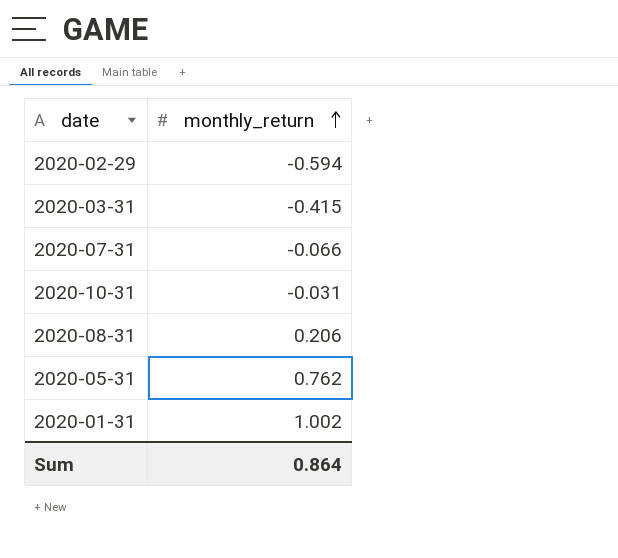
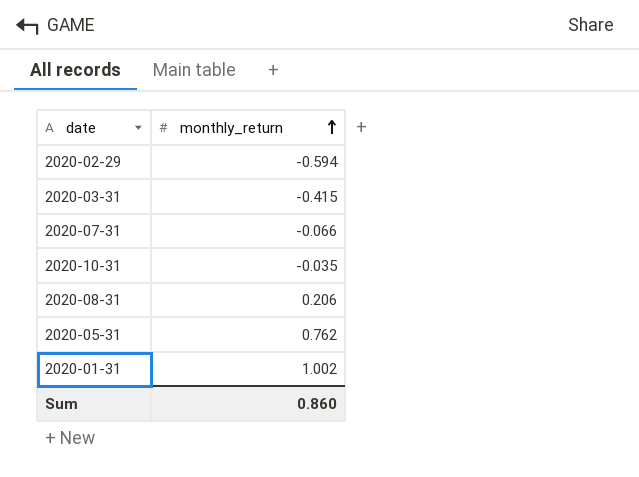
2020-10-31 | monthly_return: -0.031 -> -0.035
Sum | monthly_return: 0.864 -> 0.860

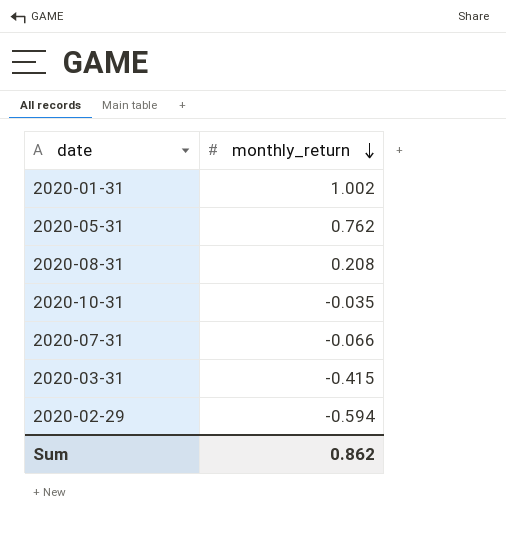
row order: monthly_return ascending -> monthly_return descending
2020-08-31 | monthly_return: 0.206 -> 0.208
Sum | monthly_return: 0.860 -> 0.862

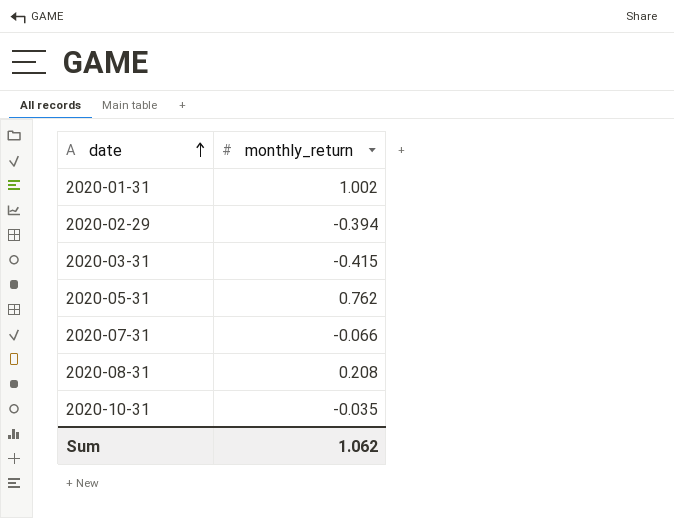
row order: monthly_return descending -> date ascending
2020-02-29 | monthly_return: -0.594 -> -0.394
Sum | monthly_return: 0.862 -> 1.062

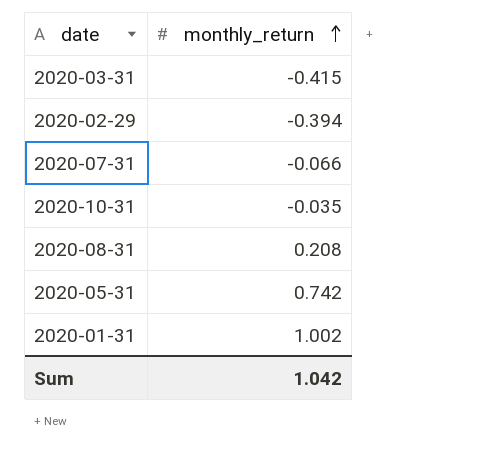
row order: date ascending -> monthly_return ascending
2020-05-31 | monthly_return: 0.762 -> 0.742
Sum | monthly_return: 1.062 -> 1.042

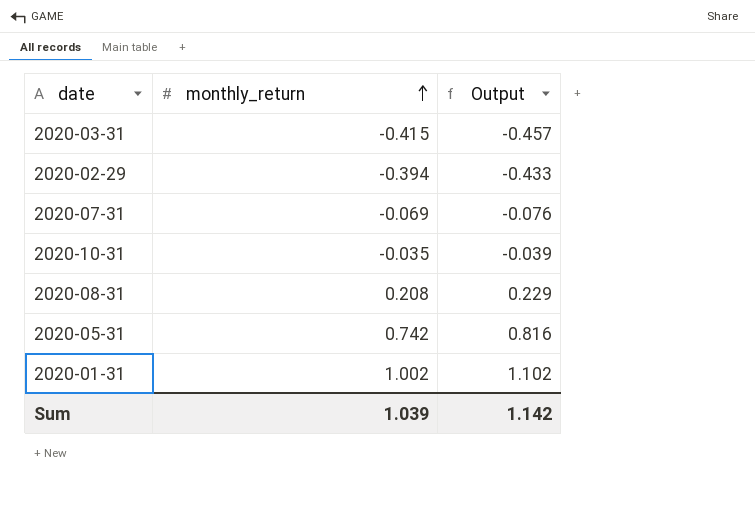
column Output | formula: none -> [monthly_return] * 1.1
2020-07-31 | monthly_return: -0.066 -> -0.069
Sum | monthly_return: 1.042 -> 1.039

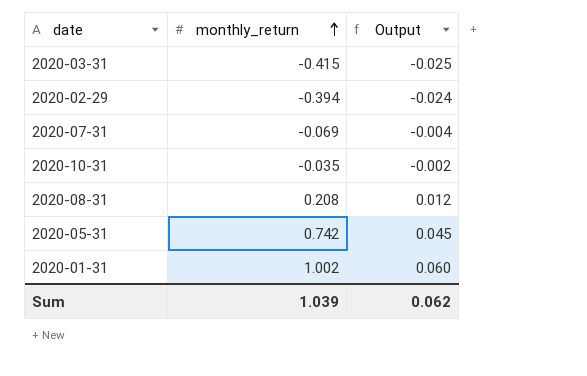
column Output | formula: [monthly_return] * 1.1 -> [monthly_return] * 0.06
Sum | Output: 1.142 -> 0.062

